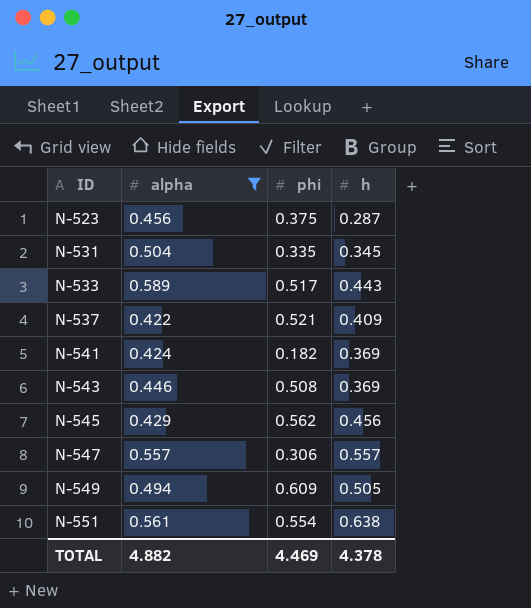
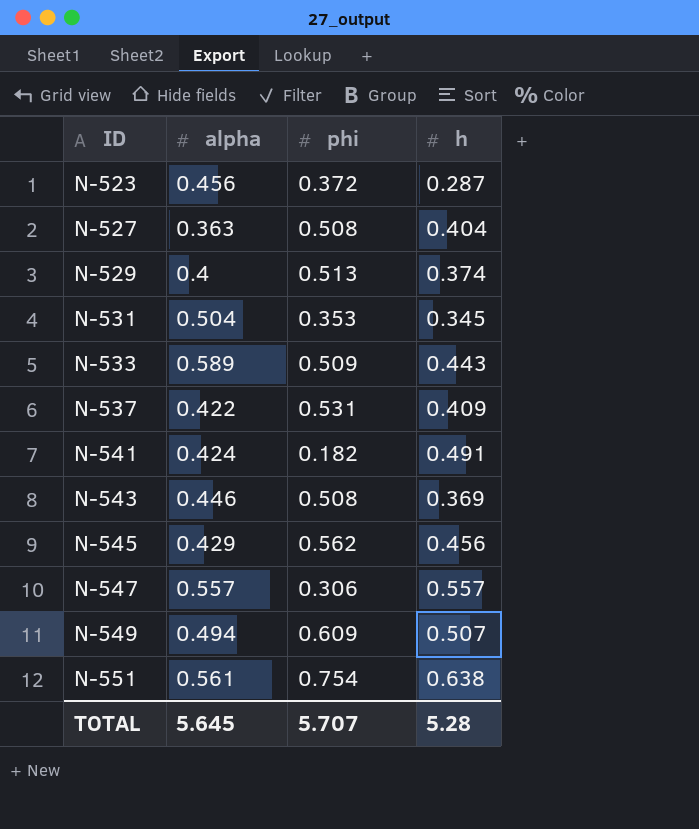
filter: alpha >= 0.422 -> none
N-523 | phi: 0.375 -> 0.372
N-531 | phi: 0.335 -> 0.353
N-533 | phi: 0.517 -> 0.509
N-537 | phi: 0.521 -> 0.531
N-541 | h: 0.369 -> 0.491
N-549 | h: 0.505 -> 0.507
N-551 | phi: 0.554 -> 0.754
TOTAL | alpha: 4.882 -> 5.645
TOTAL | phi: 4.469 -> 5.707
TOTAL | h: 4.378 -> 5.28

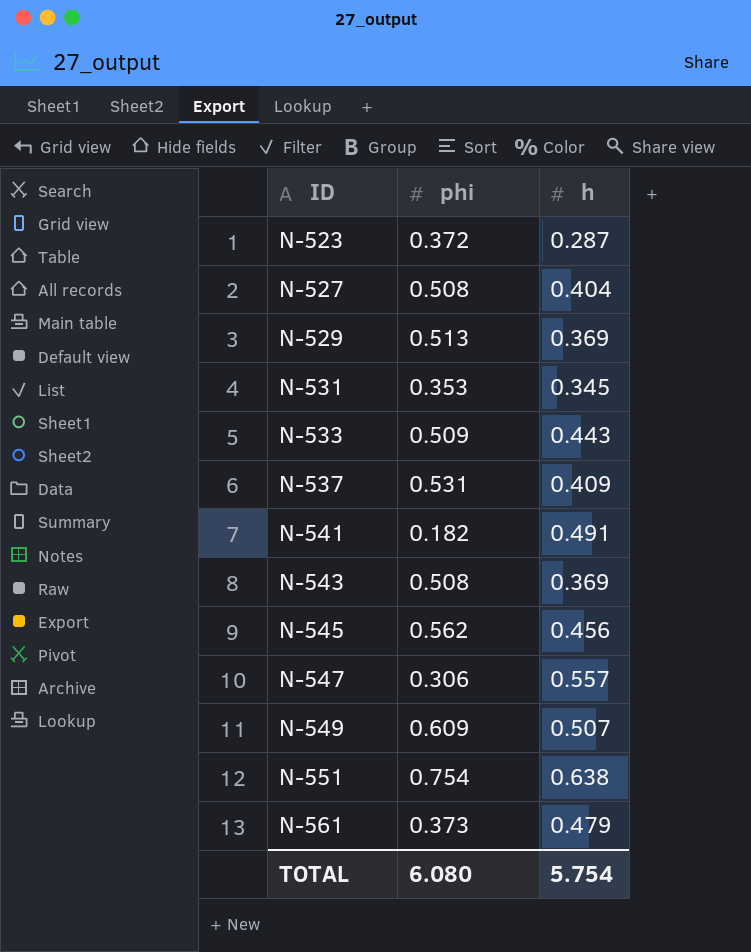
column alpha | position: 2 -> none
N-529 | h: 0.374 -> 0.369
row N-561: none -> 0.373 | 0.479
TOTAL | phi: 5.707 -> 6.080
TOTAL | h: 5.28 -> 5.754

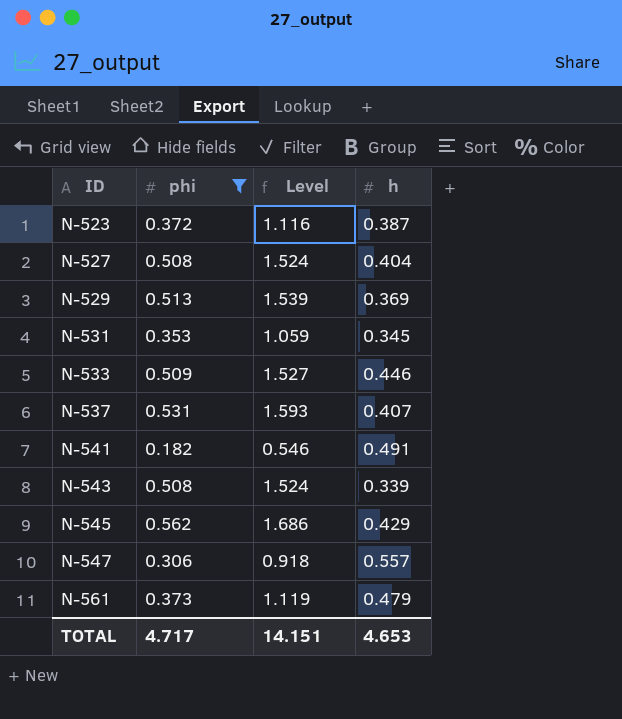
filter: none -> phi <= 0.562
column Level | formula: none -> [phi] * 3
N-523 | h: 0.287 -> 0.387
N-533 | h: 0.443 -> 0.446
N-537 | h: 0.409 -> 0.407
N-543 | h: 0.369 -> 0.339
N-545 | h: 0.456 -> 0.429
TOTAL | phi: 6.080 -> 4.717
TOTAL | h: 5.754 -> 4.653

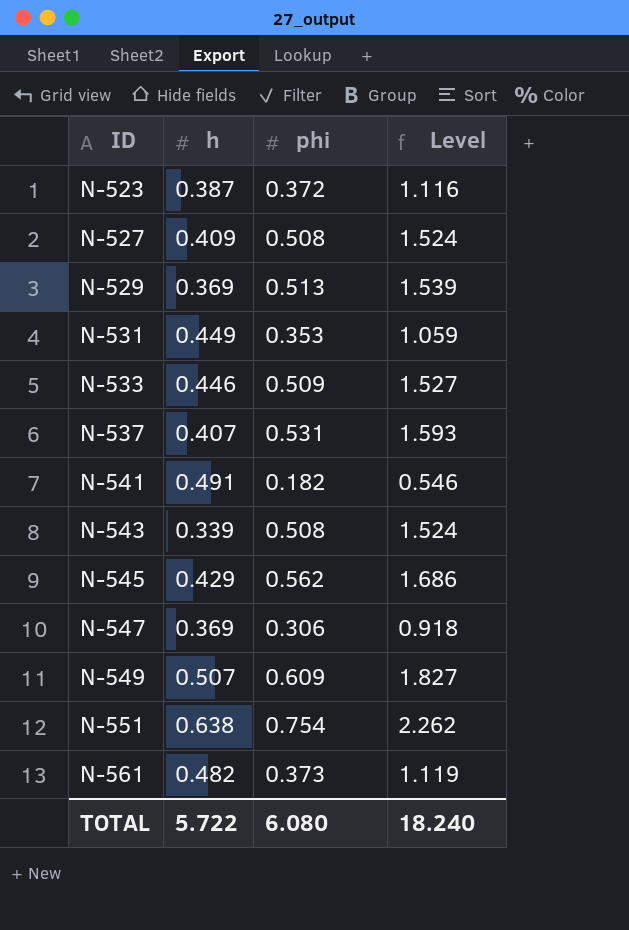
filter: phi <= 0.562 -> none
column h | position: 4 -> 2
N-527 | h: 0.404 -> 0.409
N-531 | h: 0.345 -> 0.449
N-547 | h: 0.557 -> 0.369
N-561 | h: 0.479 -> 0.482
TOTAL | h: 4.653 -> 5.722
TOTAL | phi: 4.717 -> 6.080
TOTAL | Level: 14.151 -> 18.240

